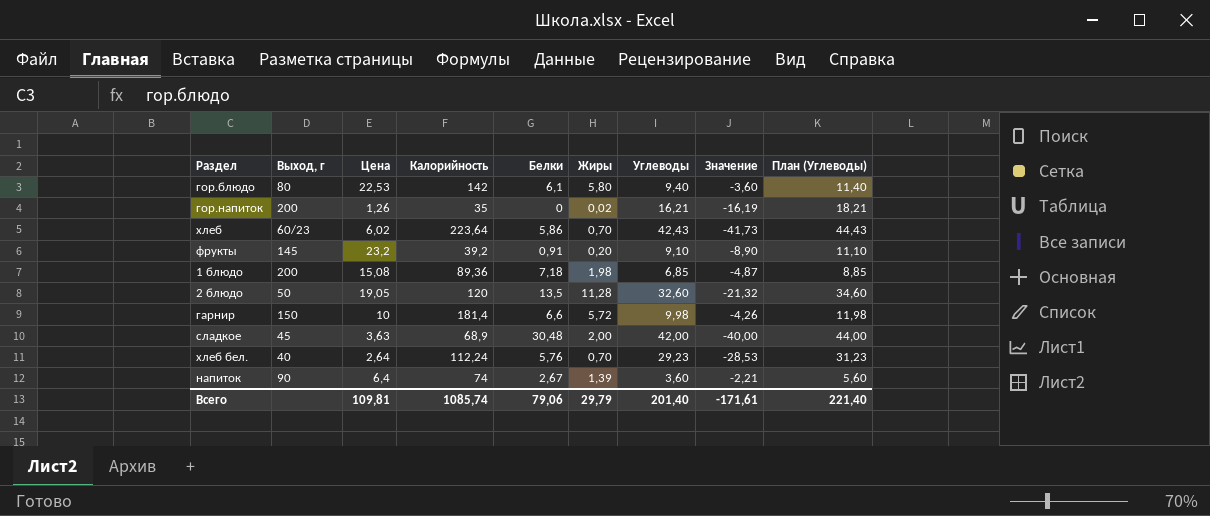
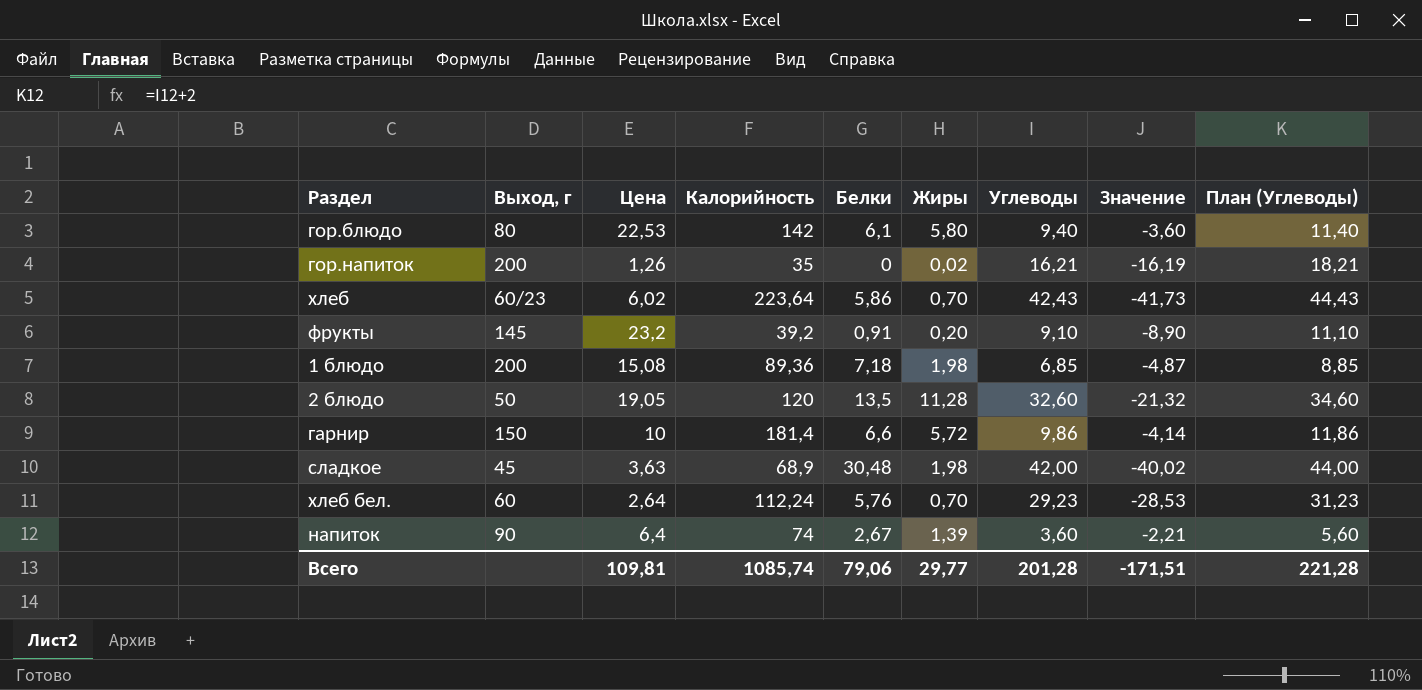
гарнир | Углеводы: 9,98 -> 9,86
гарнир | Значение: -4,26 -> -4,14
гарнир | План (Углеводы): 11,98 -> 11,86
сладкое | Жиры: 2,00 -> 1,98
сладкое | Значение: -40,00 -> -40,02
хлеб бел. | Выход, г: 40 -> 60
Всего | Жиры: 29,79 -> 29,77
Всего | Углеводы: 201,40 -> 201,28
Всего | Значение: -171,61 -> -171,51
Всего | План (Углеводы): 221,40 -> 221,28

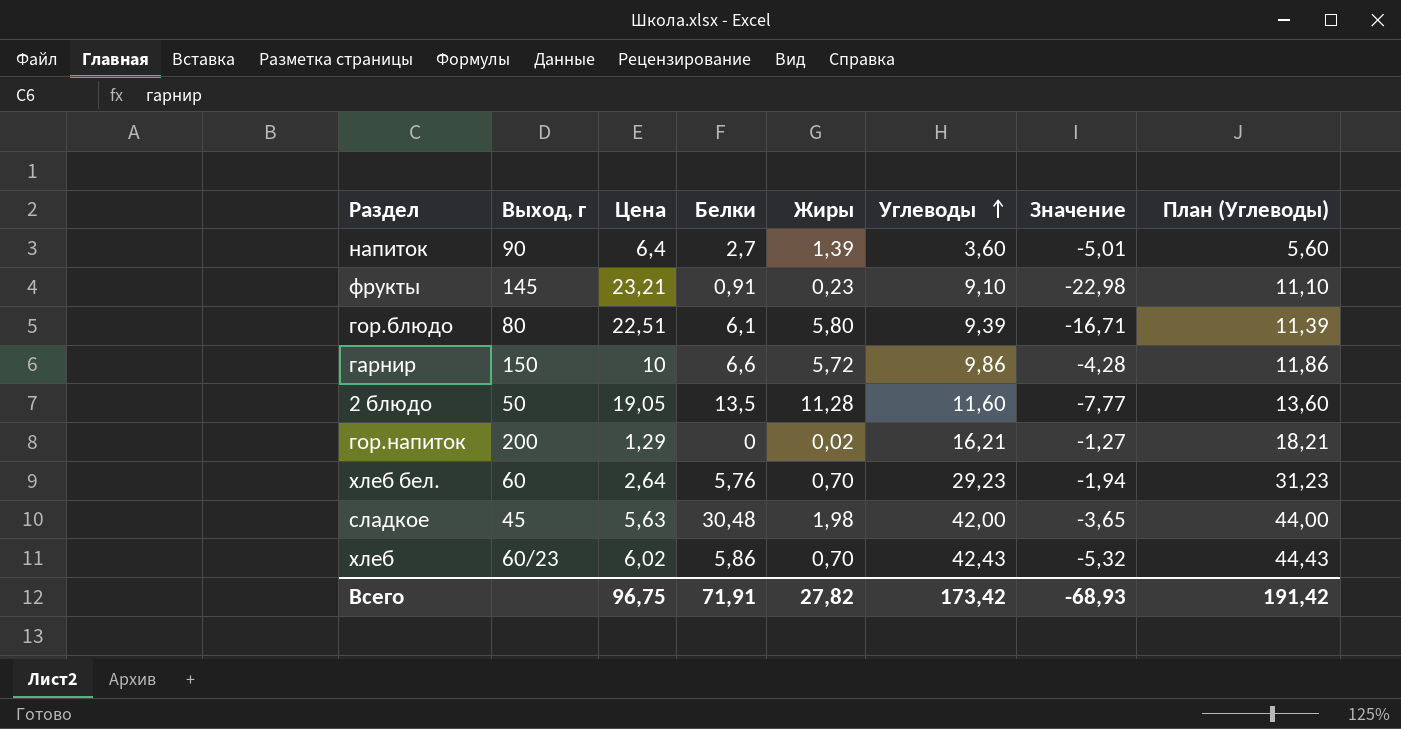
row order: none -> Углеводы ascending
column Калорийность | position: 4 -> none
column Значение | formula: [Жиры] - [Углеводы] -> [Жиры] - [Цена]
row 1 блюдо: 200 | 15,08 | 89,36 | 7,18 | 1,98 | 6,85 | -4,87 | 8,85 -> none
напиток | Белки: 2,67 -> 2,7
фрукты | Цена: 23,2 -> 23,21
фрукты | Жиры: 0,20 -> 0,23
гор.блюдо | Цена: 22,53 -> 22,51
гор.блюдо | Углеводы: 9,40 -> 9,39
гор.блюдо | План (Углеводы): 11,40 -> 11,39
2 блюдо | Углеводы: 32,60 -> 11,60
2 блюдо | План (Углеводы): 34,60 -> 13,60
гор.напиток | Цена: 1,26 -> 1,29
сладкое | Цена: 3,63 -> 5,63
Всего | Цена: 109,81 -> 96,75
Всего | Белки: 79,06 -> 71,91
Всего | Жиры: 29,77 -> 27,82
Всего | Углеводы: 201,28 -> 173,42
Всего | Значение: -171,51 -> -68,93
Всего | План (Углеводы): 221,28 -> 191,42

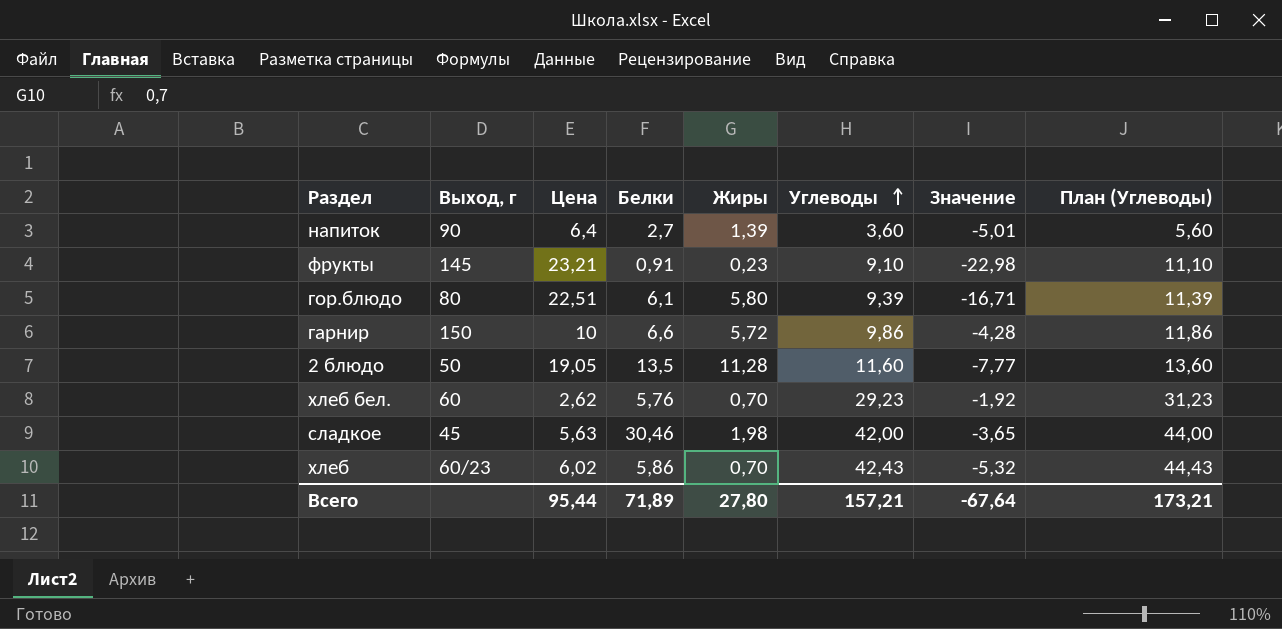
row гор.напиток: 200 | 1,29 | 0 | 0,02 | 16,21 | -1,27 | 18,21 -> none
хлеб бел. | Цена: 2,64 -> 2,62
хлеб бел. | Значение: -1,94 -> -1,92
сладкое | Белки: 30,48 -> 30,46
Всего | Цена: 96,75 -> 95,44
Всего | Белки: 71,91 -> 71,89
Всего | Жиры: 27,82 -> 27,80
Всего | Углеводы: 173,42 -> 157,21
Всего | Значение: -68,93 -> -67,64
Всего | План (Углеводы): 191,42 -> 173,21

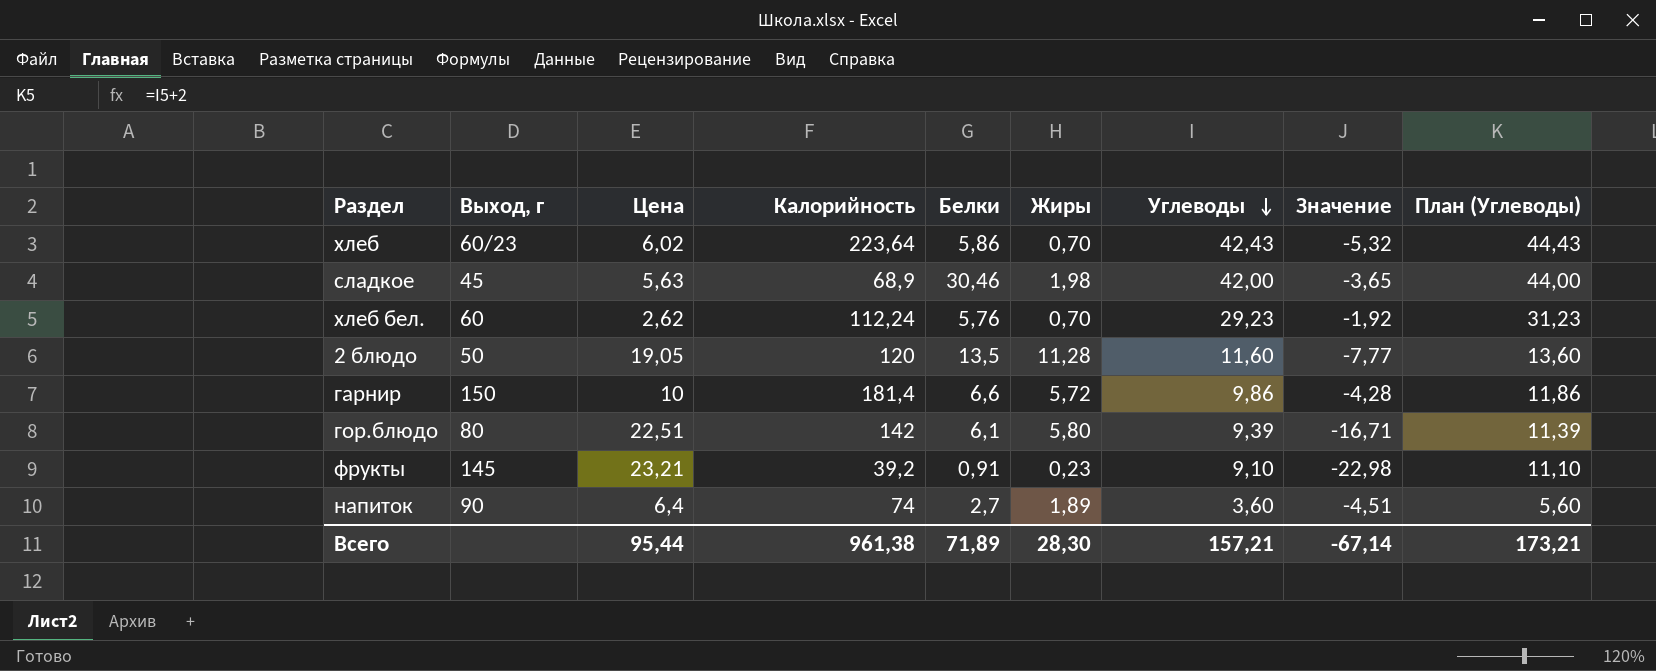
row order: Углеводы ascending -> Углеводы descending
column Калорийность | position: none -> 4
напиток | Жиры: 1,39 -> 1,89
напиток | Значение: -5,01 -> -4,51
Всего | Жиры: 27,80 -> 28,30
Всего | Значение: -67,64 -> -67,14

